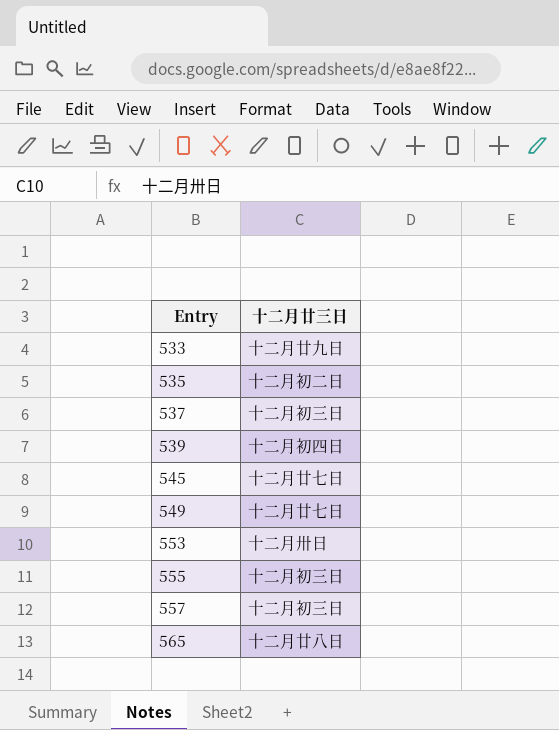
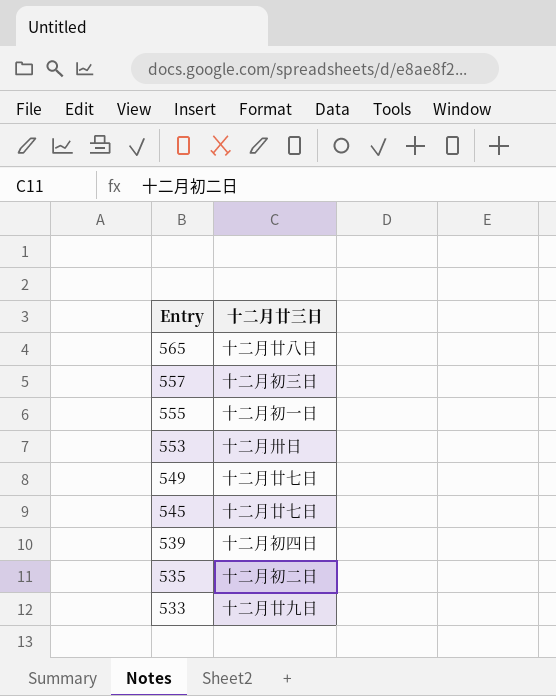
row order: Entry ascending -> Entry descending
row 537: 十二月初三日 -> none
555 | 十二月廿三日: 十二月初三日 -> 十二月初一日

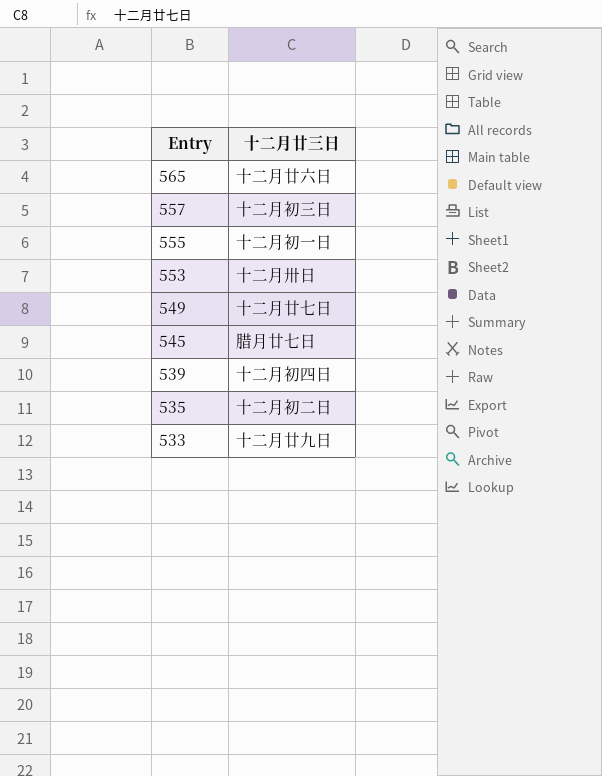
565 | 十二月廿三日: 十二月廿八日 -> 十二月廿六日
545 | 十二月廿三日: 十二月廿七日 -> 腊月廿七日

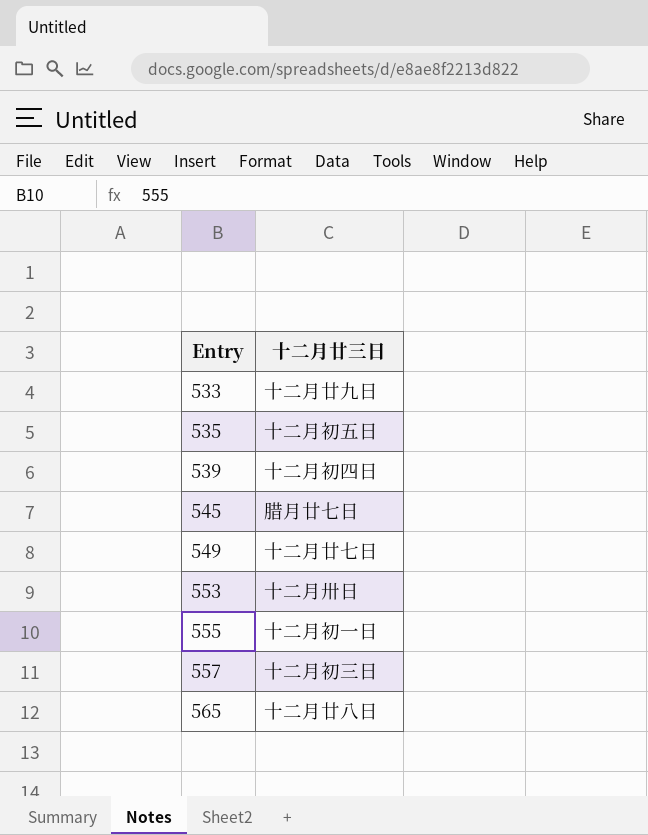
row order: Entry descending -> Entry ascending
535 | 十二月廿三日: 十二月初二日 -> 十二月初五日
565 | 十二月廿三日: 十二月廿六日 -> 十二月廿八日

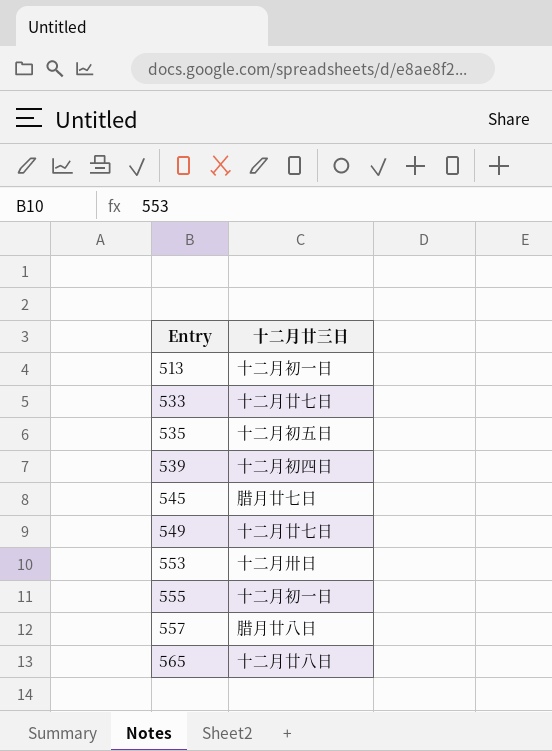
row 513: none -> 十二月初一日
533 | 十二月廿三日: 十二月廿九日 -> 十二月廿七日
557 | 十二月廿三日: 十二月初三日 -> 腊月廿八日

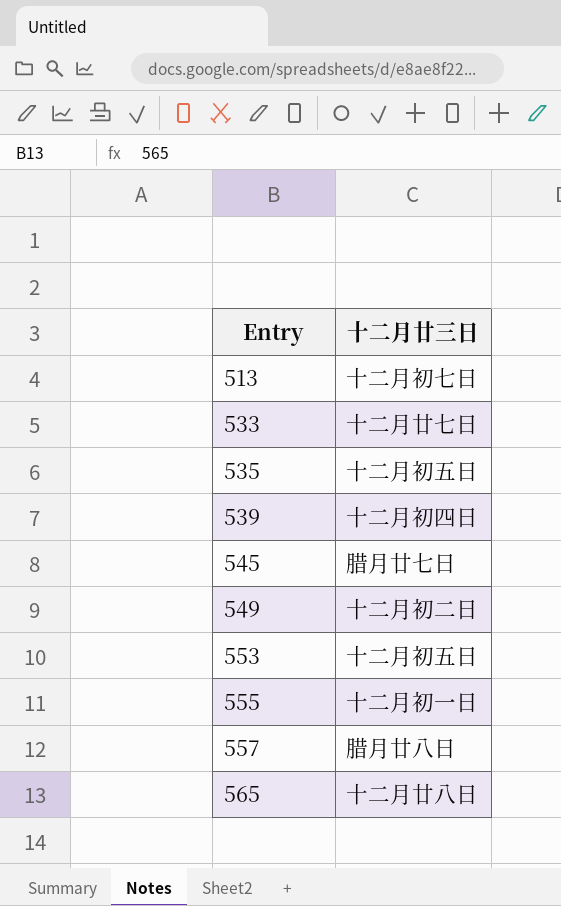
513 | 十二月廿三日: 十二月初一日 -> 十二月初七日
549 | 十二月廿三日: 十二月廿七日 -> 十二月初二日
553 | 十二月廿三日: 十二月卅日 -> 十二月初五日

